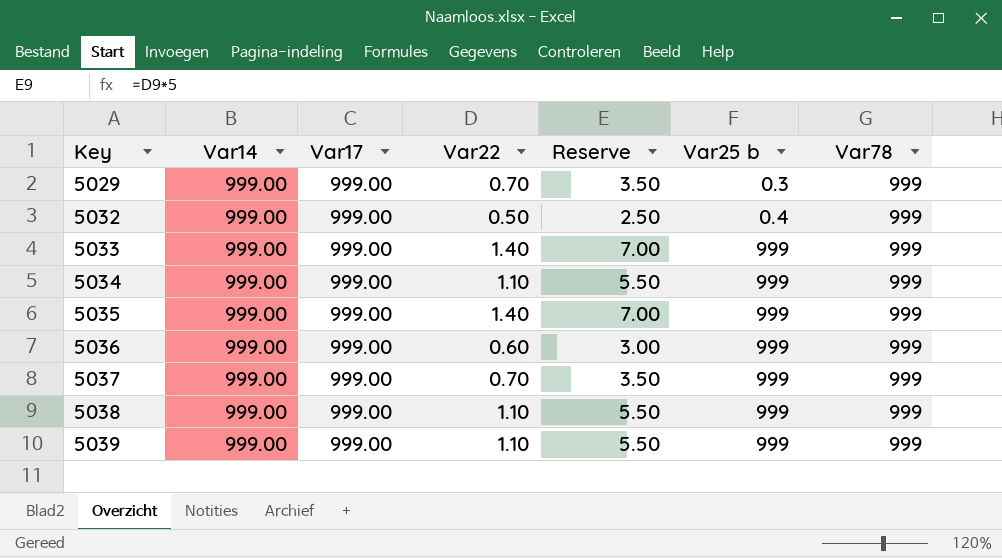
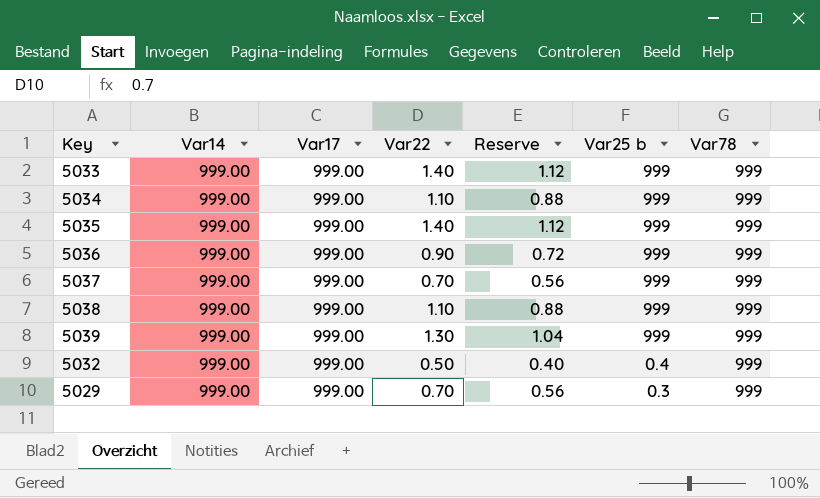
row order: Key ascending -> Var25 b descending
column Reserve | formula: [Var22] * 5 -> [Var22] * 0.8
5036 | Var22: 0.60 -> 0.90
5039 | Var22: 1.10 -> 1.30

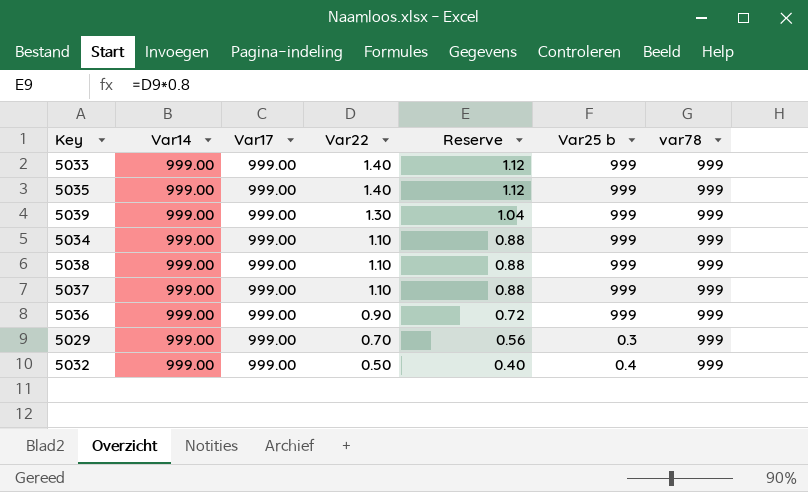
row order: Var25 b descending -> Var22 descending
column name: Var78 -> var78
5037 | Var22: 0.70 -> 1.10
5037 | Reserve: 0.56 -> 0.88

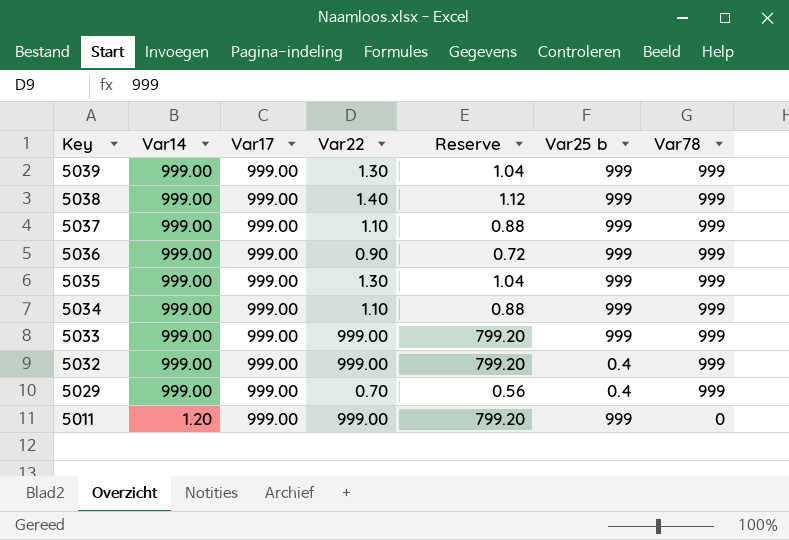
row order: Var22 descending -> Key descending
column name: var78 -> Var78
5038 | Var22: 1.10 -> 1.40
5038 | Reserve: 0.88 -> 1.12
5035 | Var22: 1.40 -> 1.30
5035 | Reserve: 1.12 -> 1.04
5033 | Var22: 1.40 -> 999.00
5033 | Reserve: 1.12 -> 799.20
5032 | Var22: 0.50 -> 999.00
5032 | Reserve: 0.40 -> 799.20
5029 | Var25 b: 0.3 -> 0.4
row 5011: none -> 1.20 | 999.00 | 999.00 | 799.20 | 999 | 0

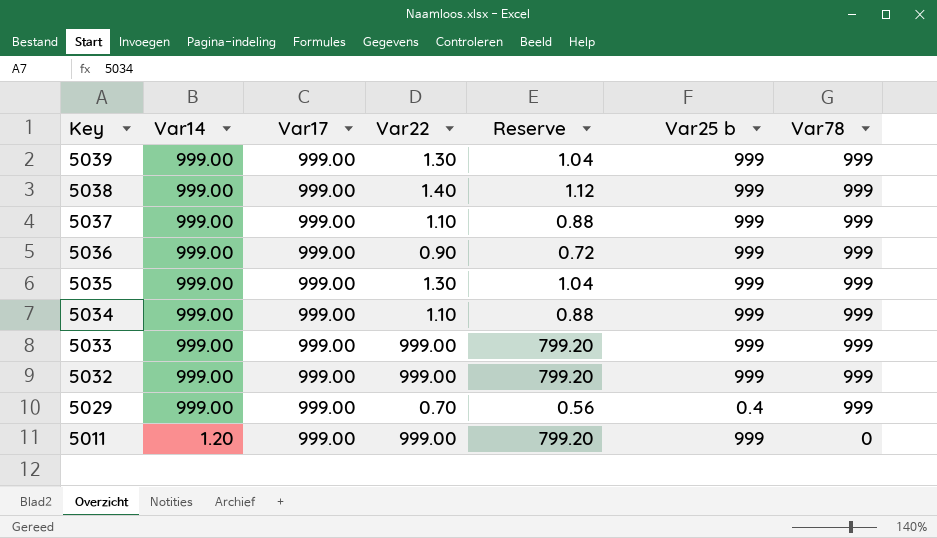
5032 | Var25 b: 0.4 -> 999

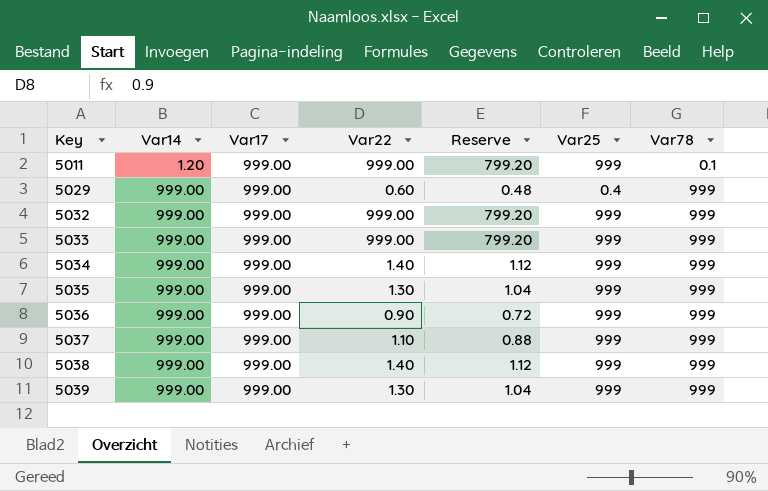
row order: Key descending -> Key ascending
column name: Var25 b -> Var25
5011 | Var78: 0 -> 0.1
5029 | Var22: 0.70 -> 0.60
5029 | Reserve: 0.56 -> 0.48
5034 | Var22: 1.10 -> 1.40
5034 | Reserve: 0.88 -> 1.12

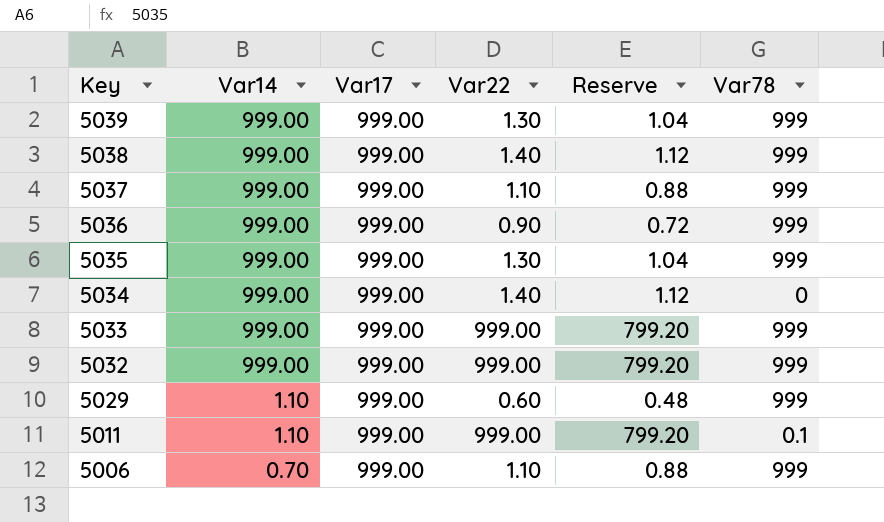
row order: Key ascending -> Key descending
column Var25 | position: 6 -> none
5034 | Var78: 999 -> 0
5029 | Var14: 999.00 -> 1.10
5011 | Var14: 1.20 -> 1.10
row 5006: none -> 0.70 | 999.00 | 1.10 | 0.88 | 999

